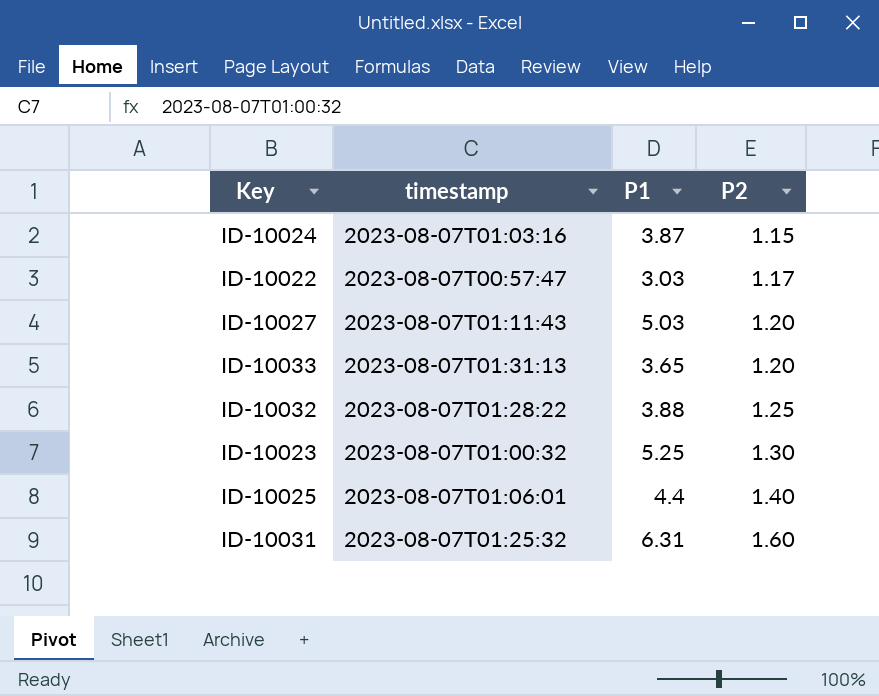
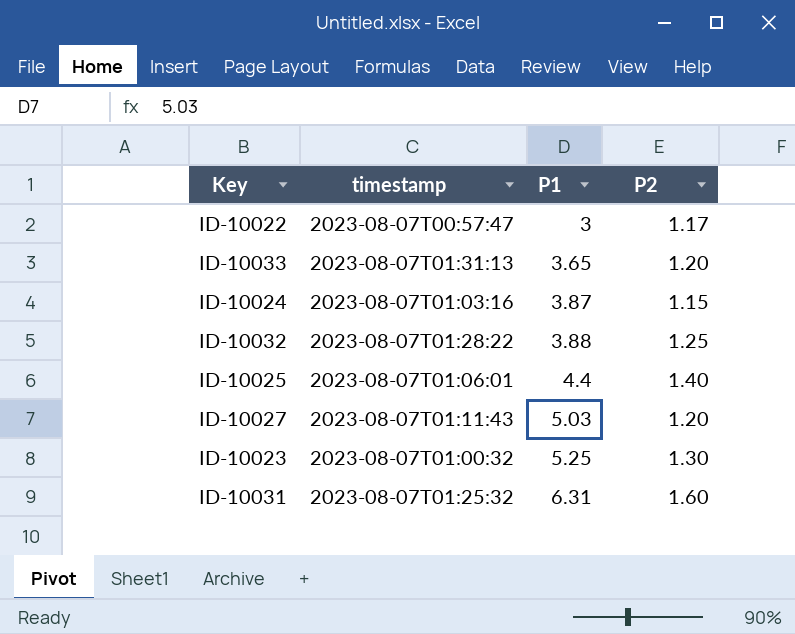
row order: P2 ascending -> P1 ascending
ID-10022 | P1: 3.03 -> 3

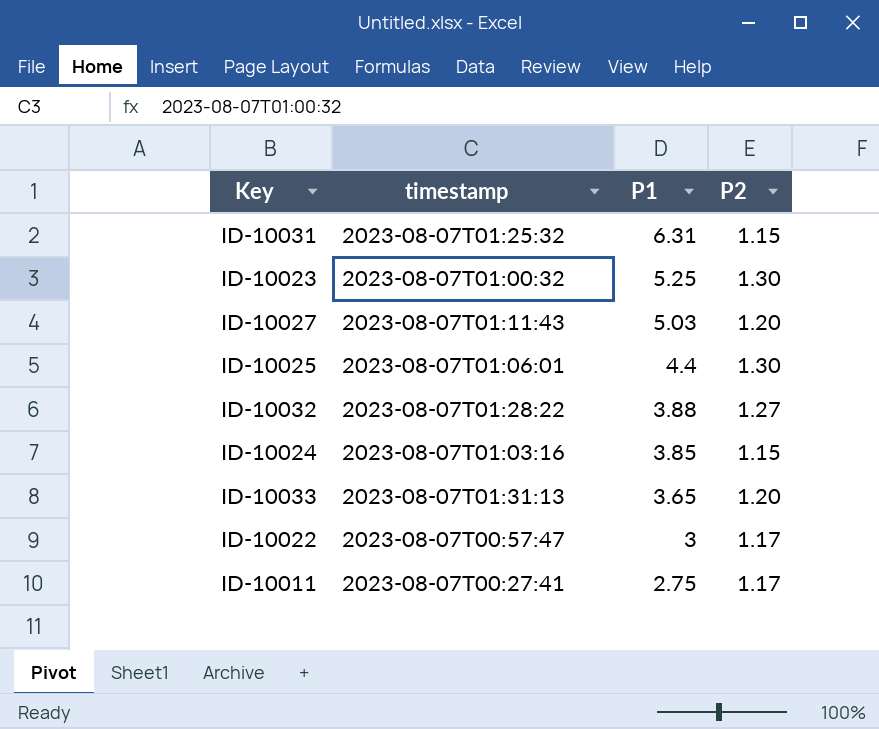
row order: P1 ascending -> P1 descending
ID-10031 | P2: 1.60 -> 1.15
ID-10025 | P2: 1.40 -> 1.30
ID-10032 | P2: 1.25 -> 1.27
ID-10024 | P1: 3.87 -> 3.85
row ID-10011: none -> 2023-08-07T00:27:41 | 2.75 | 1.17

